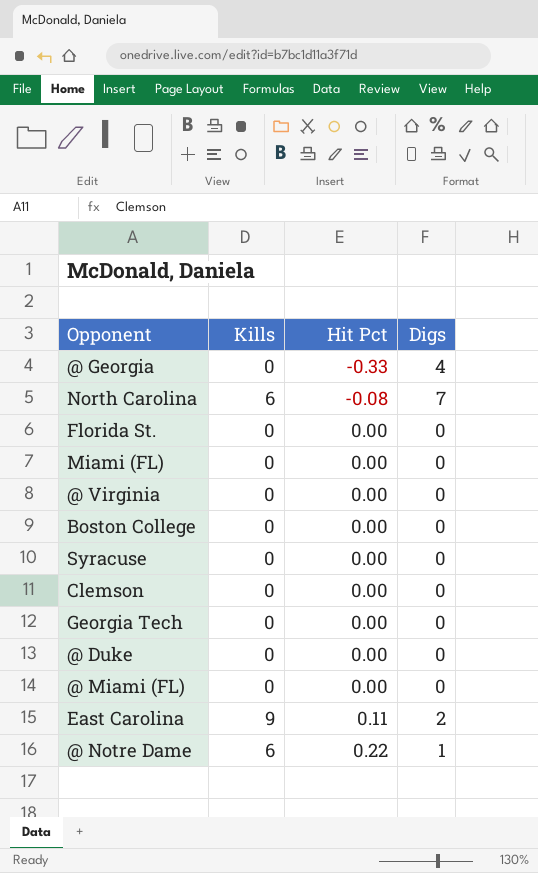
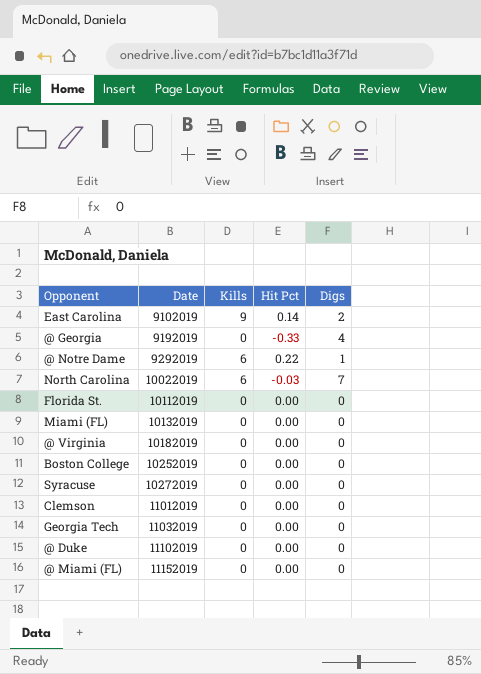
row order: Hit Pct ascending -> Date ascending
column Date | position: none -> 2
East Carolina | Hit Pct: 0.11 -> 0.14
North Carolina | Hit Pct: -0.08 -> -0.03

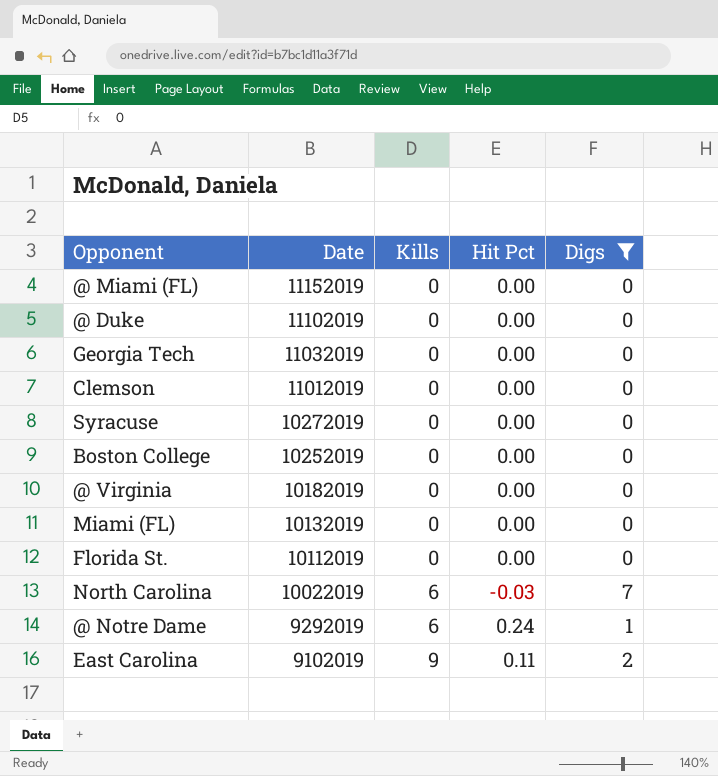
filter: none -> Digs != 4
row order: Date ascending -> Date descending
@ Notre Dame | Hit Pct: 0.22 -> 0.24
East Carolina | Hit Pct: 0.14 -> 0.11

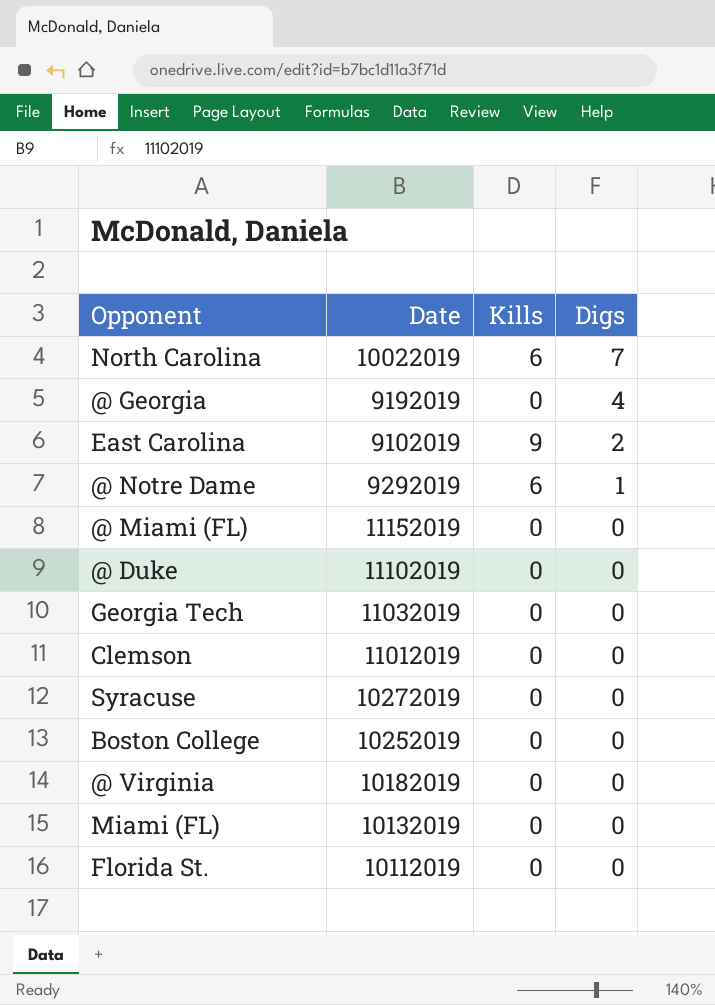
filter: Digs != 4 -> none
row order: Date descending -> Digs descending
column Hit Pct | position: 4 -> none

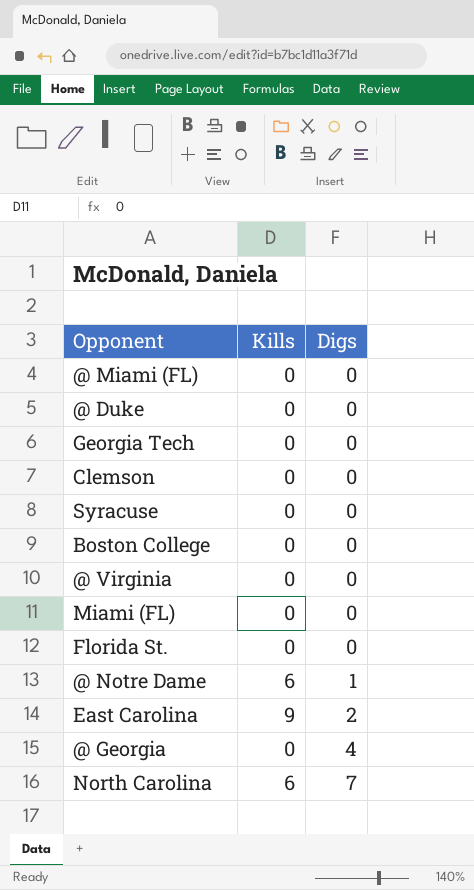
row order: Digs descending -> Digs ascending
column Date | position: 2 -> none

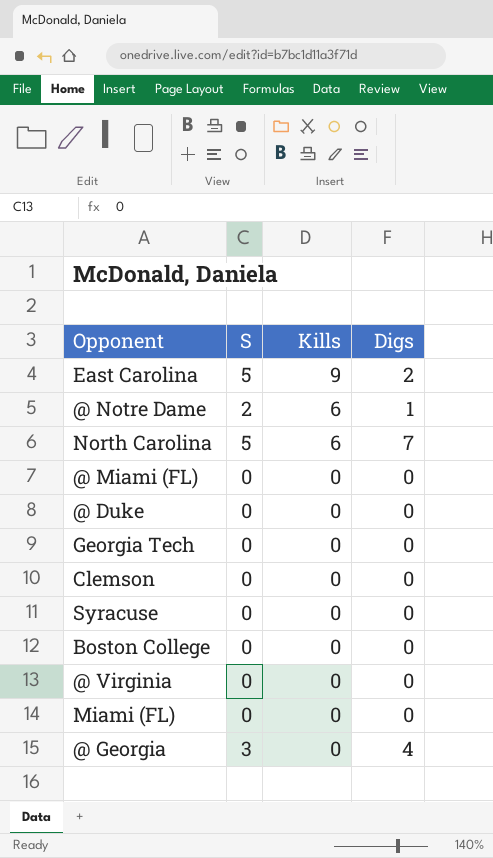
row order: Digs ascending -> Kills descending
column S | position: none -> 2
row Florida St.: 0 | 0 -> none

